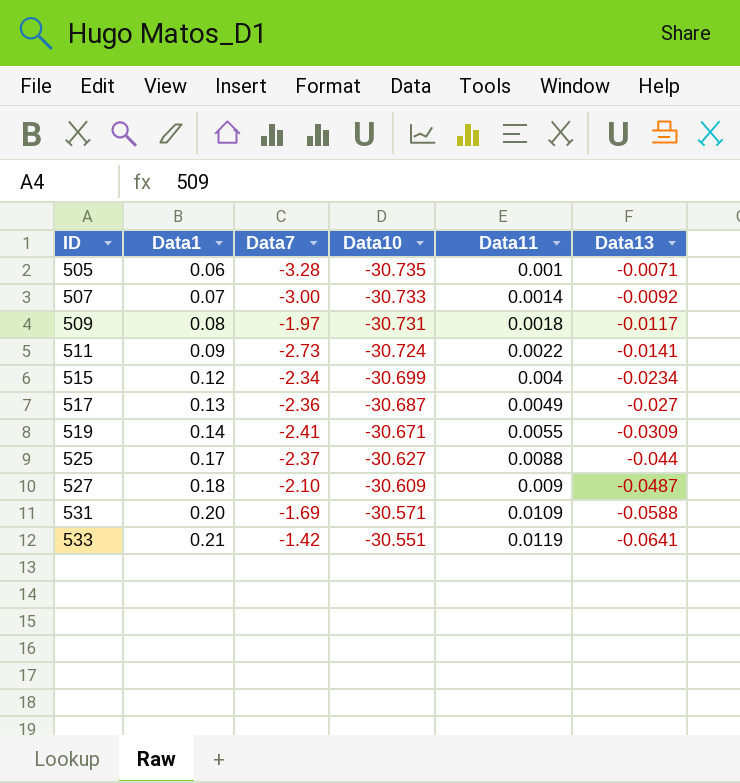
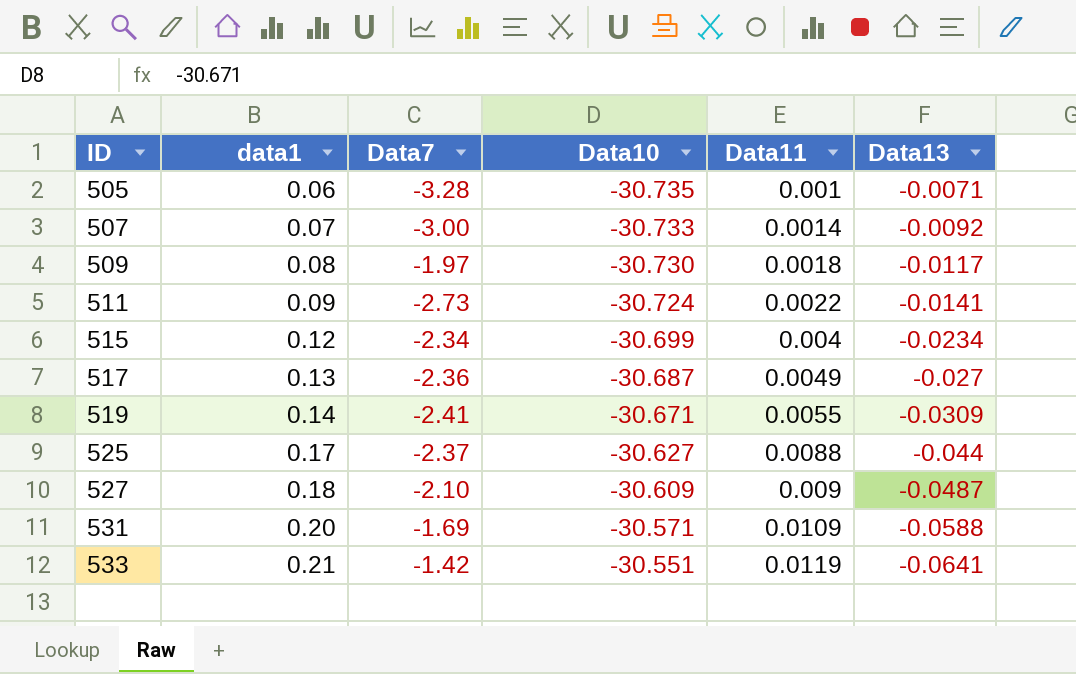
column name: Data1 -> data1
509 | Data10: -30.731 -> -30.730

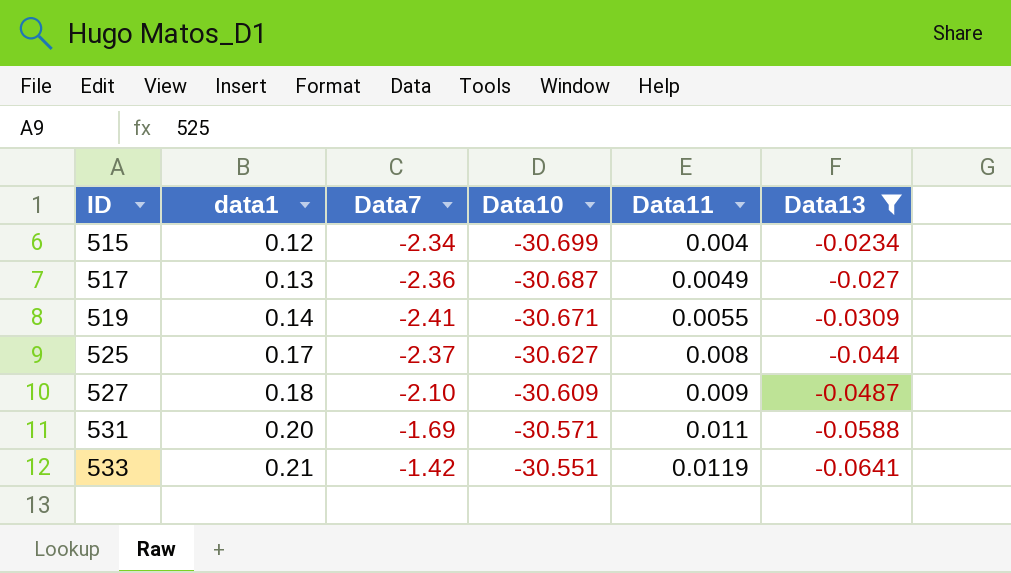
filter: none -> Data13 <= -0.0234
525 | Data11: 0.0088 -> 0.008
531 | Data11: 0.0109 -> 0.011

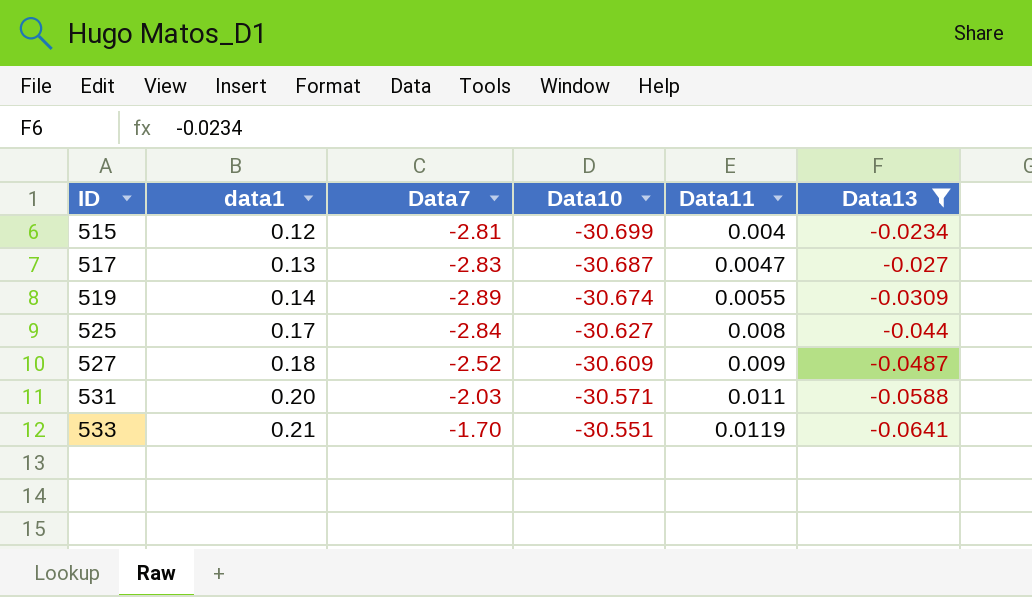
515 | Data7: -2.34 -> -2.81
517 | Data7: -2.36 -> -2.83
517 | Data11: 0.0049 -> 0.0047
519 | Data7: -2.41 -> -2.89
519 | Data10: -30.671 -> -30.674
525 | Data7: -2.37 -> -2.84
527 | Data7: -2.10 -> -2.52
531 | Data7: -1.69 -> -2.03
533 | Data7: -1.42 -> -1.70

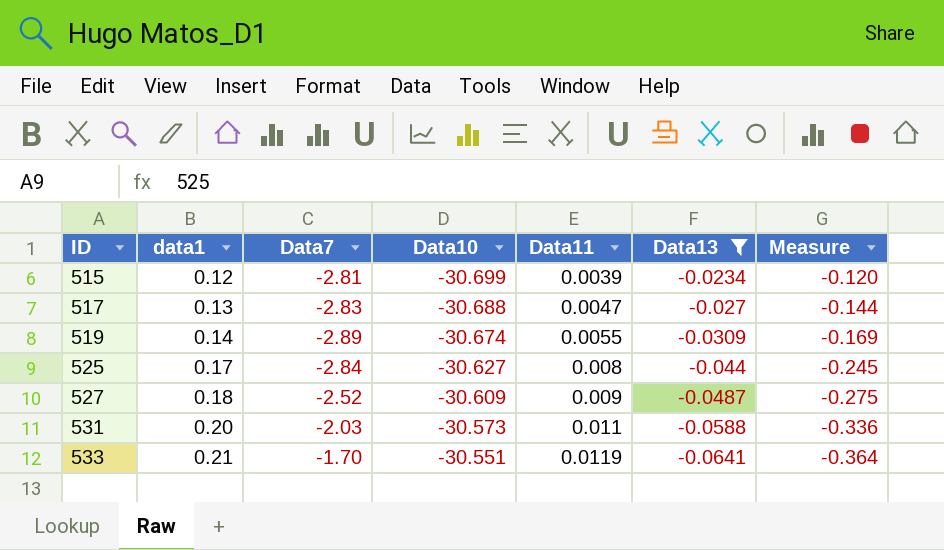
column Measure | formula: none -> [Data10] * [Data11]
515 | Data11: 0.004 -> 0.0039
517 | Data10: -30.687 -> -30.688
531 | Data10: -30.571 -> -30.573

